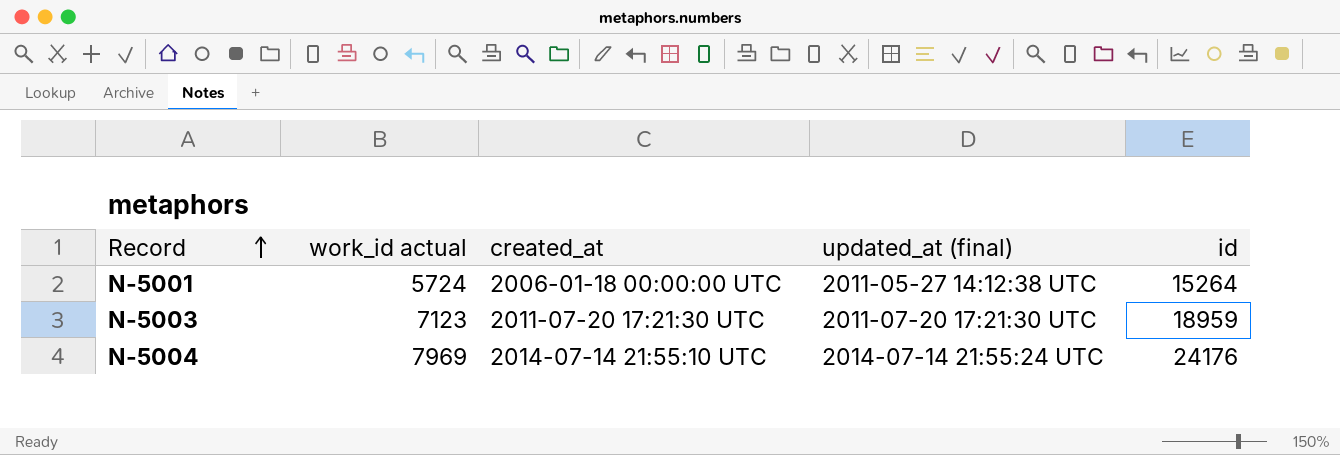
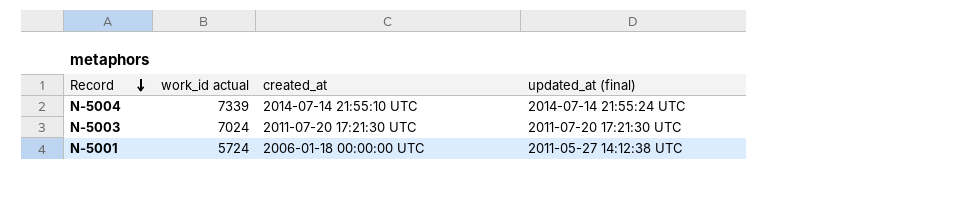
row order: Record ascending -> Record descending
column id | position: 5 -> none
N-5004 | work_id actual: 7969 -> 7339
N-5003 | work_id actual: 7123 -> 7024

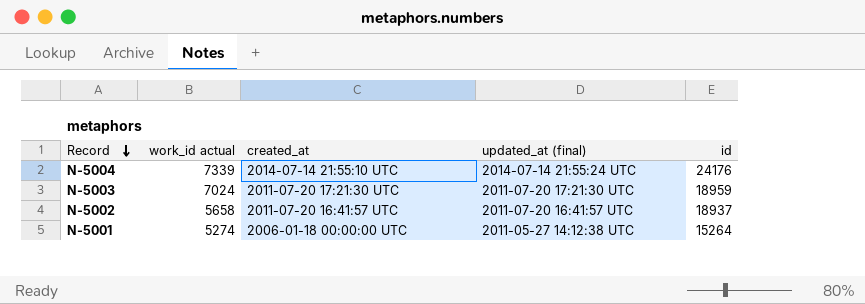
column id | position: none -> 5
row N-5002: none -> 5658 | 2011-07-20 16:41:57 UTC | 2011-07-20 16:41:57 UTC | 18937
N-5001 | work_id actual: 5724 -> 5274

